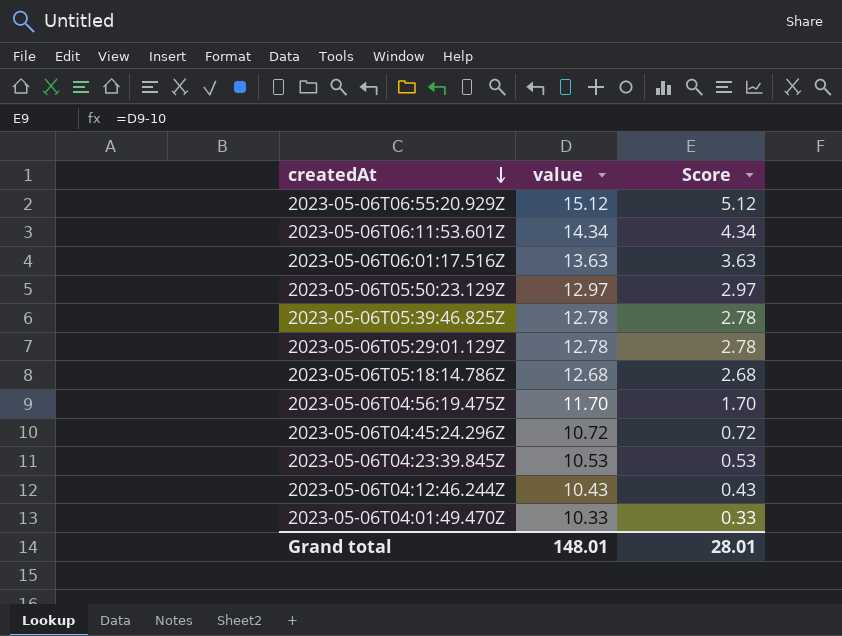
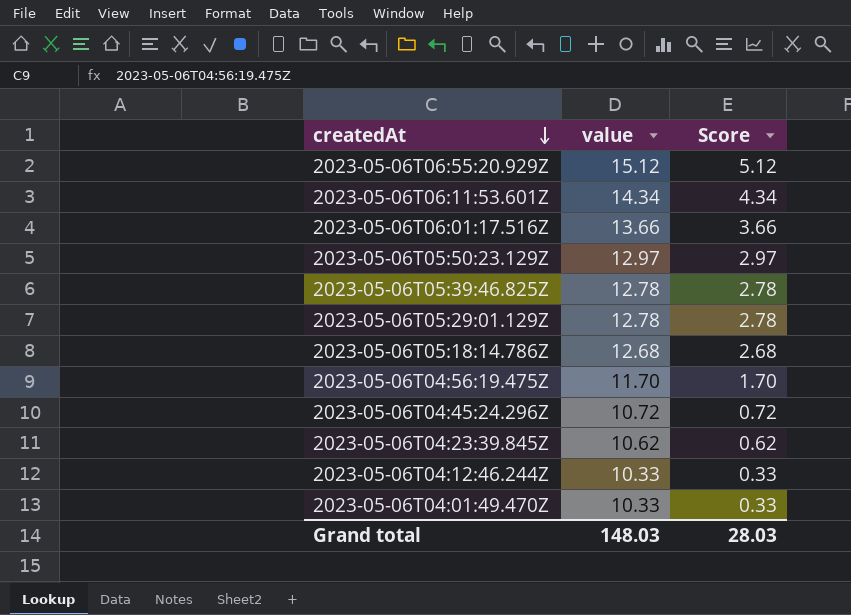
2023-05-06T06:01:17.516Z | value: 13.63 -> 13.66
2023-05-06T06:01:17.516Z | Score: 3.63 -> 3.66
2023-05-06T04:23:39.845Z | value: 10.53 -> 10.62
2023-05-06T04:23:39.845Z | Score: 0.53 -> 0.62
2023-05-06T04:12:46.244Z | value: 10.43 -> 10.33
2023-05-06T04:12:46.244Z | Score: 0.43 -> 0.33
Grand total | value: 148.01 -> 148.03
Grand total | Score: 28.01 -> 28.03

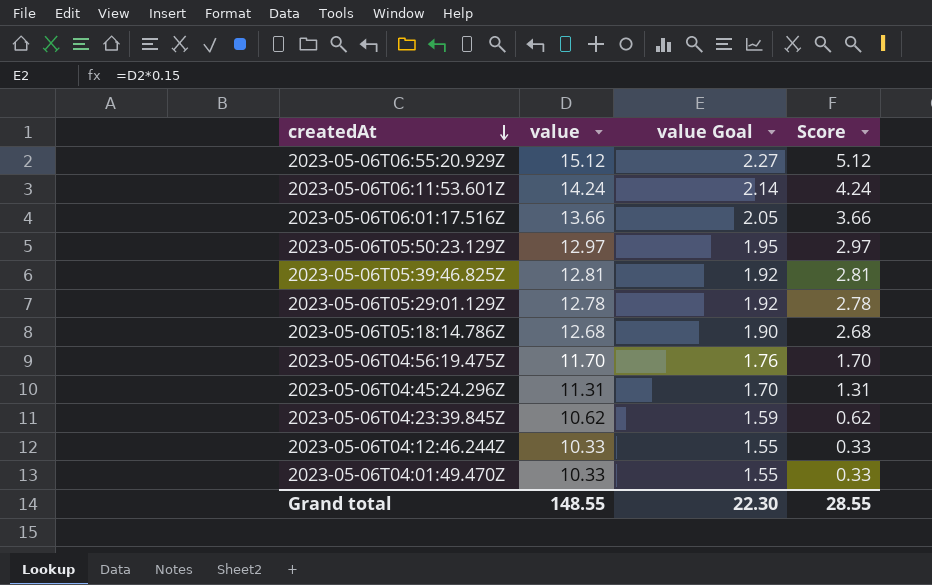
column value Goal | formula: none -> [value] * 0.15
2023-05-06T06:11:53.601Z | value: 14.34 -> 14.24
2023-05-06T06:11:53.601Z | Score: 4.34 -> 4.24
2023-05-06T05:39:46.825Z | value: 12.78 -> 12.81
2023-05-06T05:39:46.825Z | Score: 2.78 -> 2.81
2023-05-06T04:45:24.296Z | value: 10.72 -> 11.31
2023-05-06T04:45:24.296Z | Score: 0.72 -> 1.31
Grand total | value: 148.03 -> 148.55
Grand total | Score: 28.03 -> 28.55

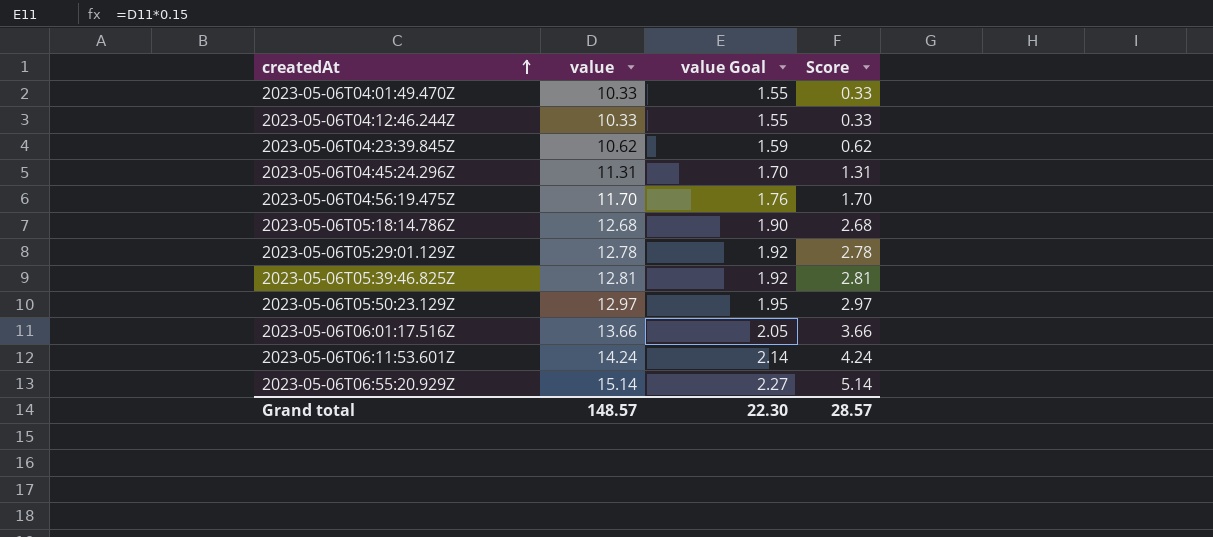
row order: createdAt descending -> createdAt ascending
2023-05-06T06:55:20.929Z | value: 15.12 -> 15.14
2023-05-06T06:55:20.929Z | Score: 5.12 -> 5.14
Grand total | value: 148.55 -> 148.57
Grand total | Score: 28.55 -> 28.57

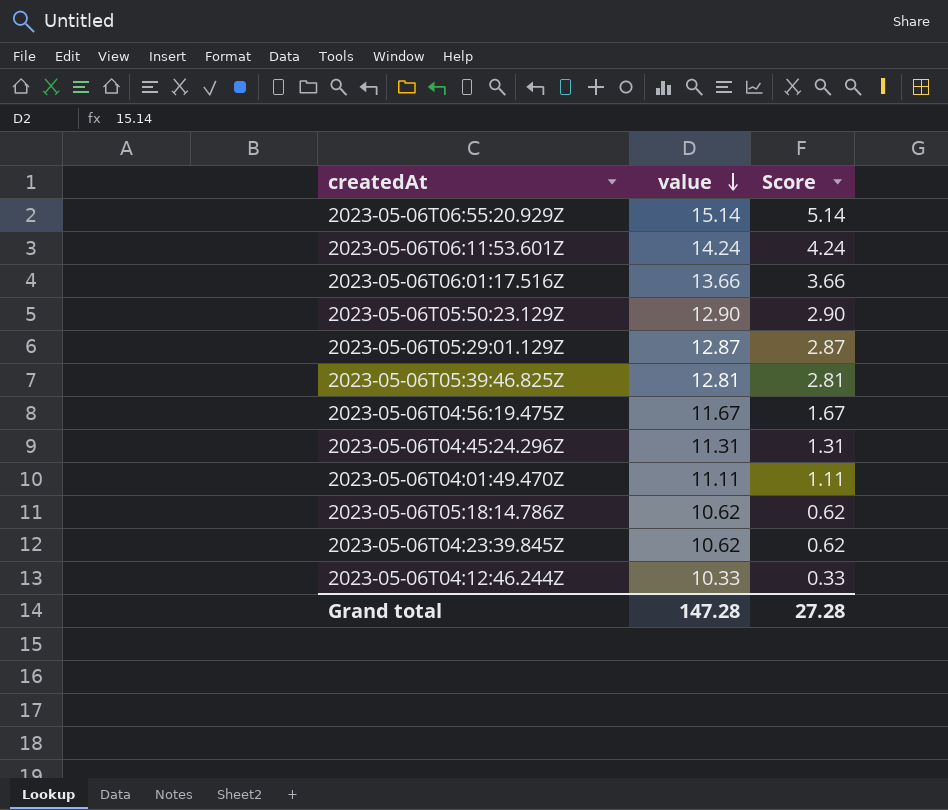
row order: createdAt ascending -> value descending
column value Goal | formula: [value] * 0.15 -> none
2023-05-06T05:50:23.129Z | value: 12.97 -> 12.90
2023-05-06T05:50:23.129Z | Score: 2.97 -> 2.90
2023-05-06T05:29:01.129Z | value: 12.78 -> 12.87
2023-05-06T05:29:01.129Z | Score: 2.78 -> 2.87
2023-05-06T04:56:19.475Z | value: 11.70 -> 11.67
2023-05-06T04:56:19.475Z | Score: 1.70 -> 1.67
2023-05-06T04:01:49.470Z | value: 10.33 -> 11.11
2023-05-06T04:01:49.470Z | Score: 0.33 -> 1.11
2023-05-06T05:18:14.786Z | value: 12.68 -> 10.62
2023-05-06T05:18:14.786Z | Score: 2.68 -> 0.62
Grand total | value: 148.57 -> 147.28
Grand total | Score: 28.57 -> 27.28

